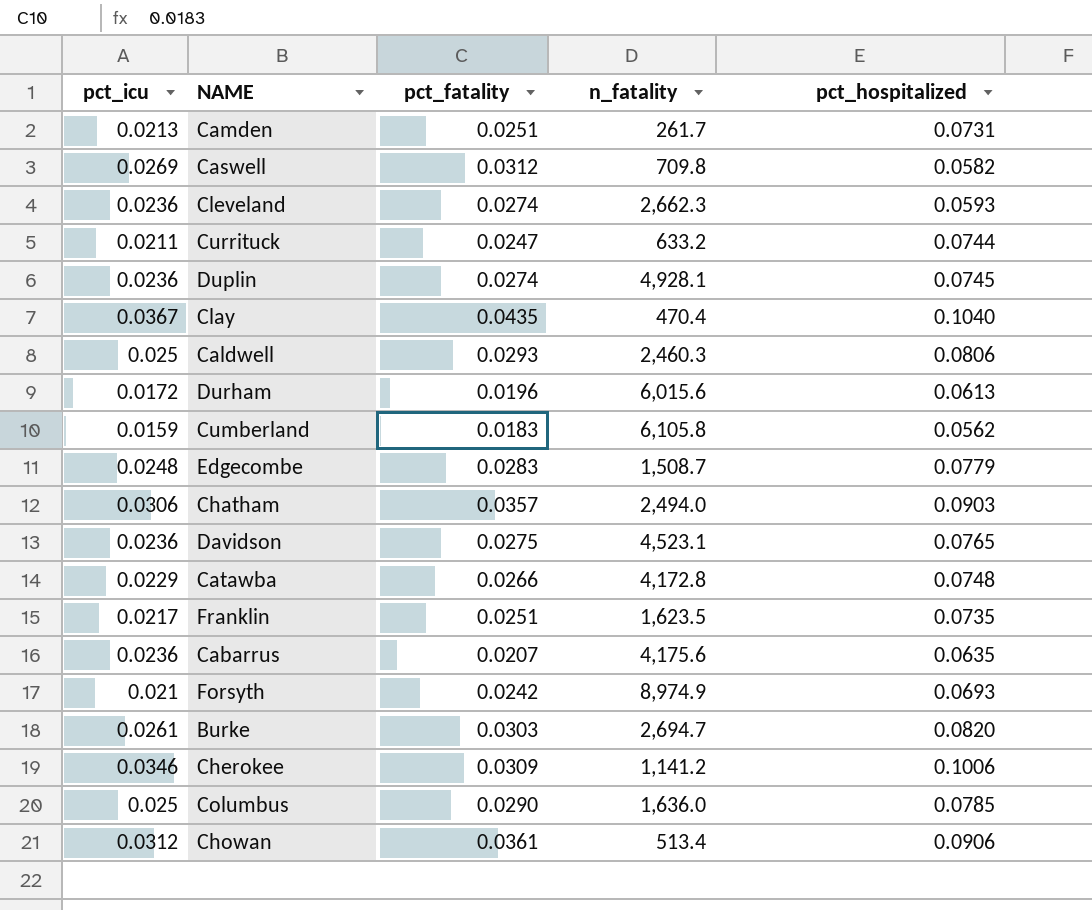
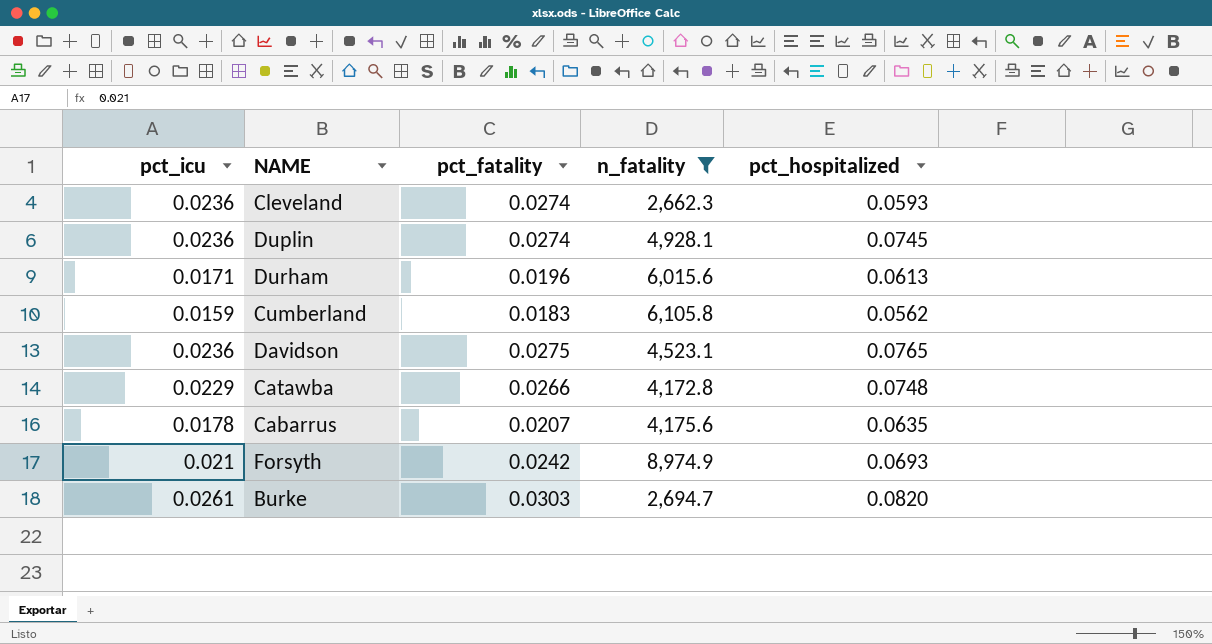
filter: none -> n_fatality >= 2,662.3
Durham | pct_icu: 0.0172 -> 0.0171
Cabarrus | pct_icu: 0.0236 -> 0.0178

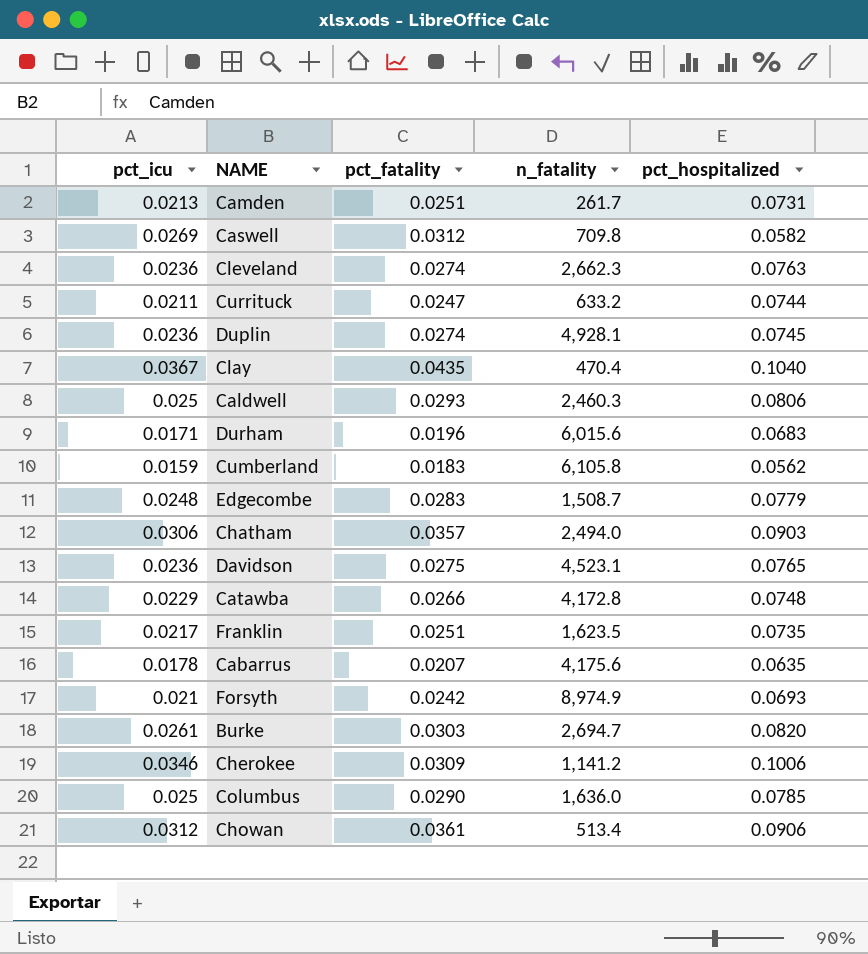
filter: n_fatality >= 2,662.3 -> none
Cleveland | pct_hospitalized: 0.0593 -> 0.0763
Durham | pct_hospitalized: 0.0613 -> 0.0683

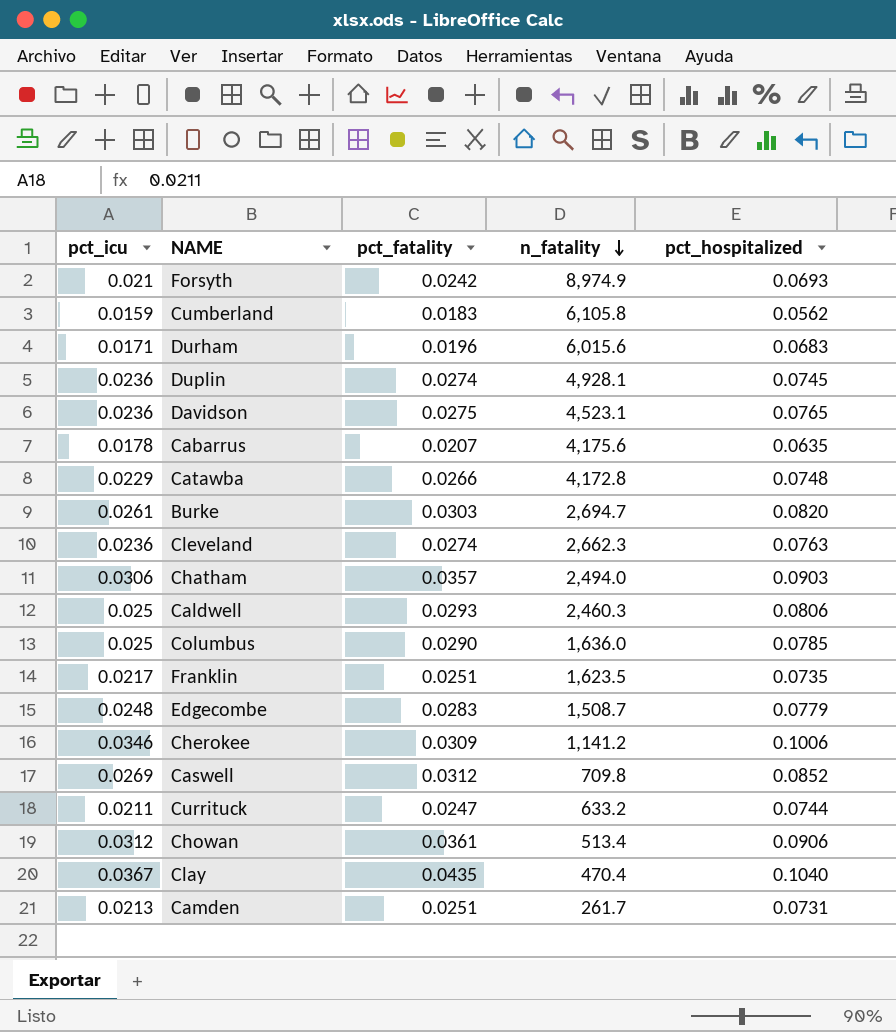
row order: none -> n_fatality descending
Caswell | pct_hospitalized: 0.0582 -> 0.0852

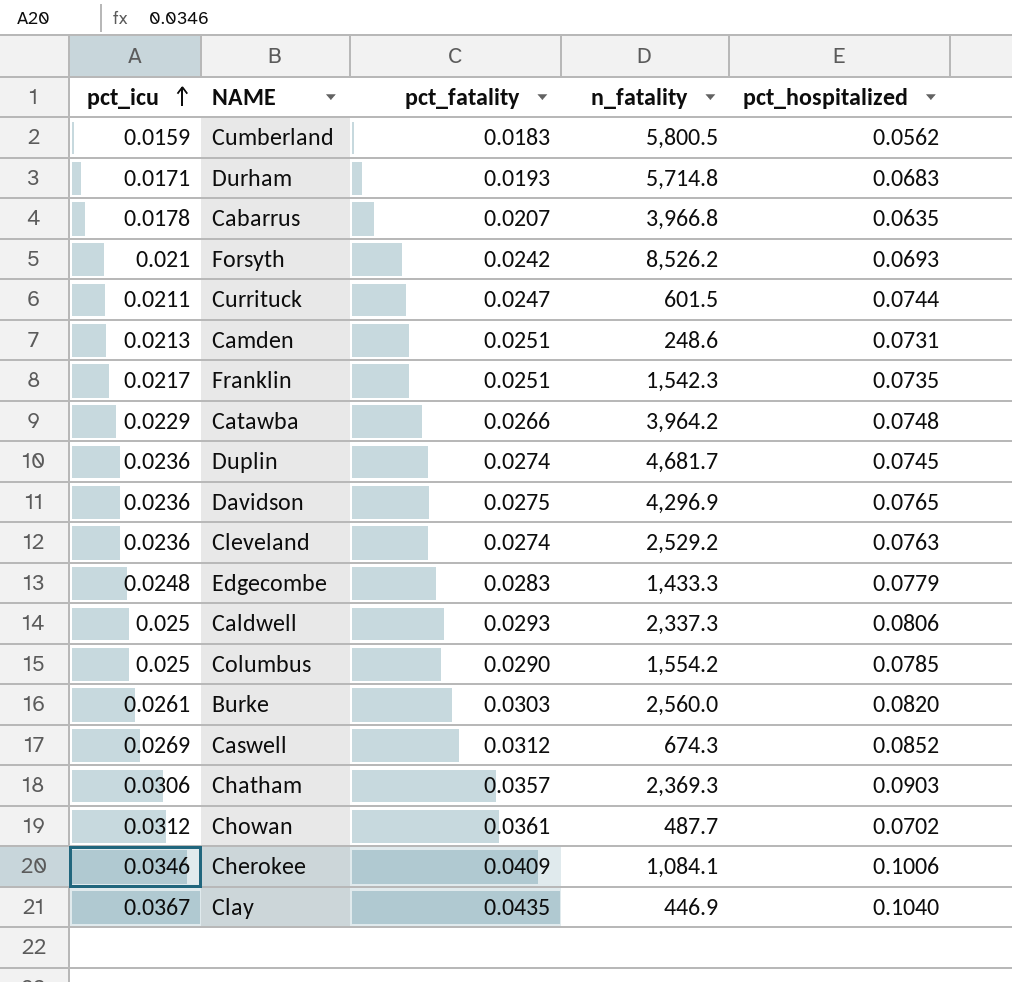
row order: n_fatality descending -> pct_icu ascending
Cumberland | n_fatality: 6,105.8 -> 5,800.5
Durham | pct_fatality: 0.0196 -> 0.0193
Durham | n_fatality: 6,015.6 -> 5,714.8
Cabarrus | n_fatality: 4,175.6 -> 3,966.8
Forsyth | n_fatality: 8,974.9 -> 8,526.2
Currituck | n_fatality: 633.2 -> 601.5
Camden | n_fatality: 261.7 -> 248.6
Franklin | n_fatality: 1,623.5 -> 1,542.3
Catawba | n_fatality: 4,172.8 -> 3,964.2
Duplin | n_fatality: 4,928.1 -> 4,681.7
Davidson | n_fatality: 4,523.1 -> 4,296.9
Cleveland | n_fatality: 2,662.3 -> 2,529.2
Edgecombe | n_fatality: 1,508.7 -> 1,433.3
Caldwell | n_fatality: 2,460.3 -> 2,337.3
Columbus | n_fatality: 1,636.0 -> 1,554.2
Burke | n_fatality: 2,694.7 -> 2,560.0
Caswell | n_fatality: 709.8 -> 674.3
Chatham | n_fatality: 2,494.0 -> 2,369.3
Chowan | n_fatality: 513.4 -> 487.7
Chowan | pct_hospitalized: 0.0906 -> 0.0702
Cherokee | pct_fatality: 0.0309 -> 0.0409
Cherokee | n_fatality: 1,141.2 -> 1,084.1
Clay | n_fatality: 470.4 -> 446.9

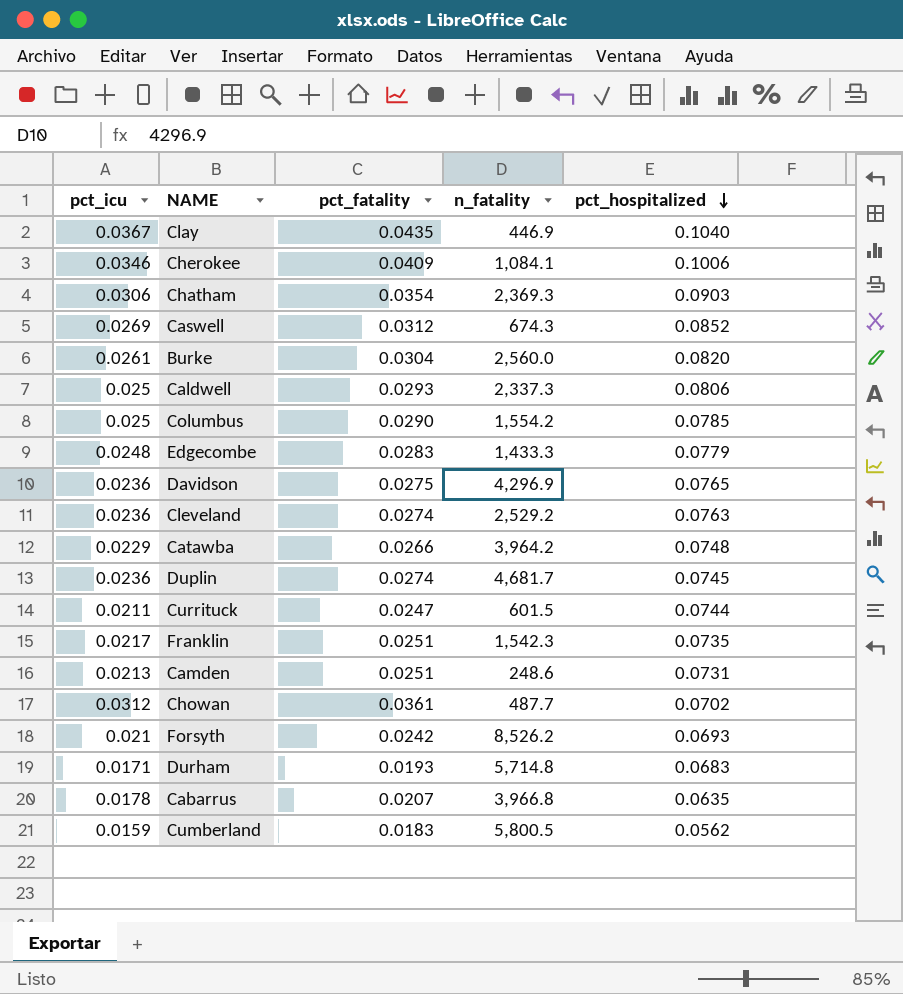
row order: pct_icu ascending -> pct_hospitalized descending
Chatham | pct_fatality: 0.0357 -> 0.0354
Burke | pct_fatality: 0.0303 -> 0.0304

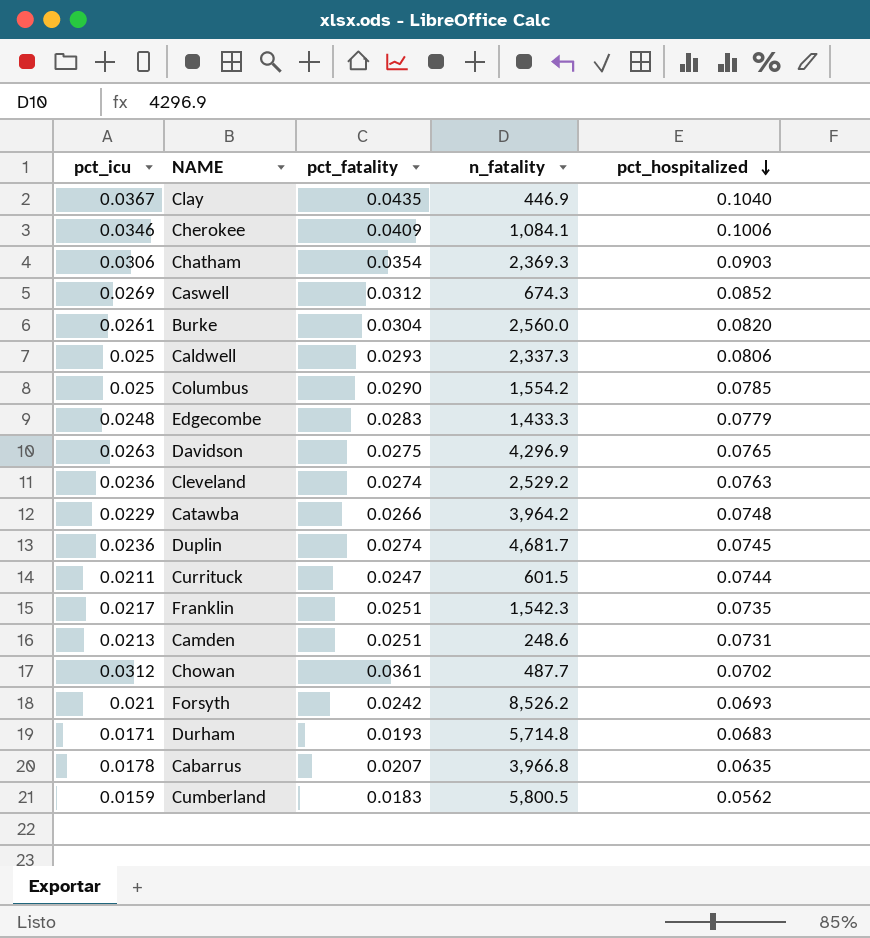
Davidson | pct_icu: 0.0236 -> 0.0263

